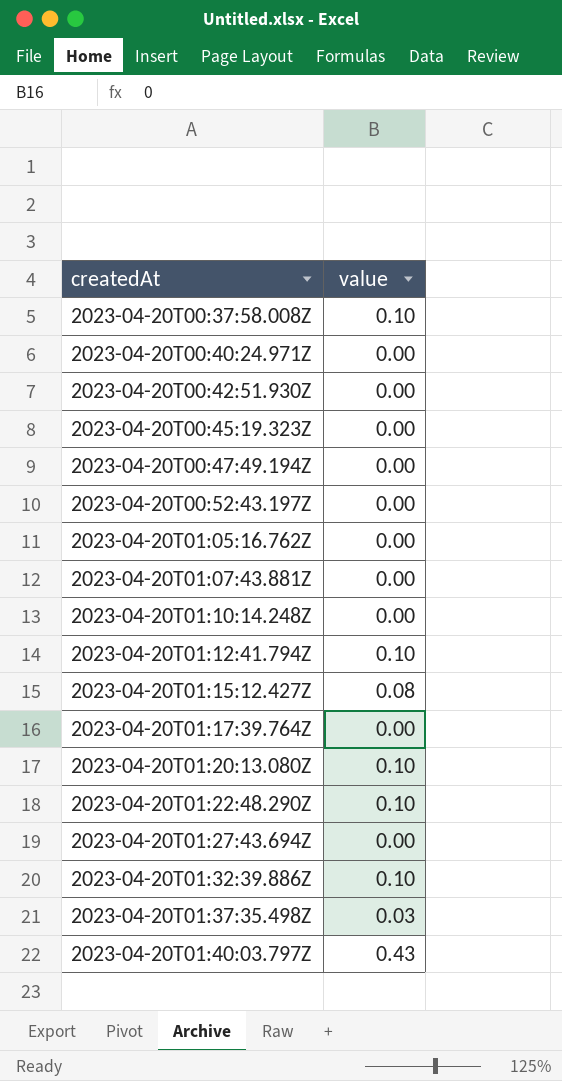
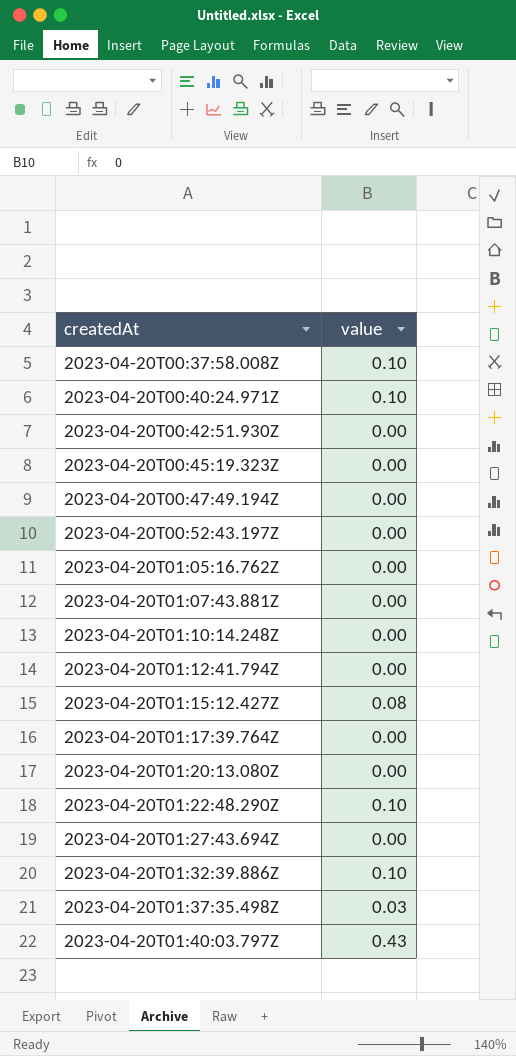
2023-04-20T00:40:24.971Z | value: 0.00 -> 0.10
2023-04-20T01:12:41.794Z | value: 0.10 -> 0.00
2023-04-20T01:20:13.080Z | value: 0.10 -> 0.00

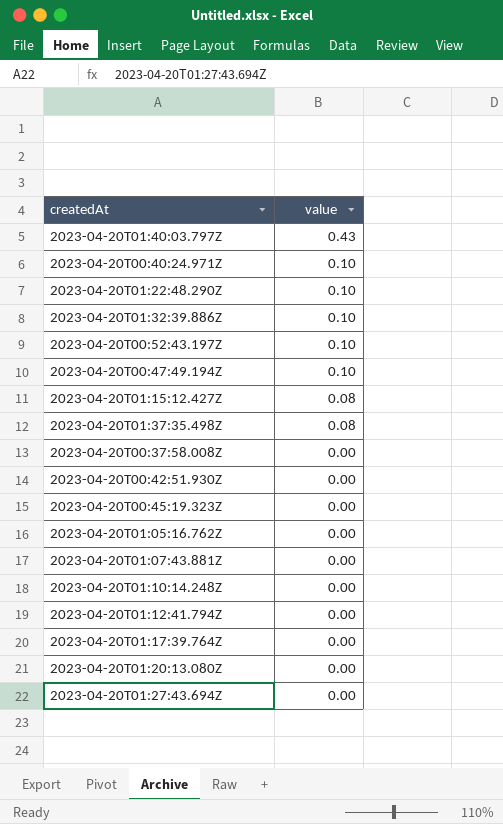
row order: createdAt ascending -> value descending
2023-04-20T00:52:43.197Z | value: 0.00 -> 0.10
2023-04-20T00:47:49.194Z | value: 0.00 -> 0.10
2023-04-20T01:37:35.498Z | value: 0.03 -> 0.08
2023-04-20T00:37:58.008Z | value: 0.10 -> 0.00

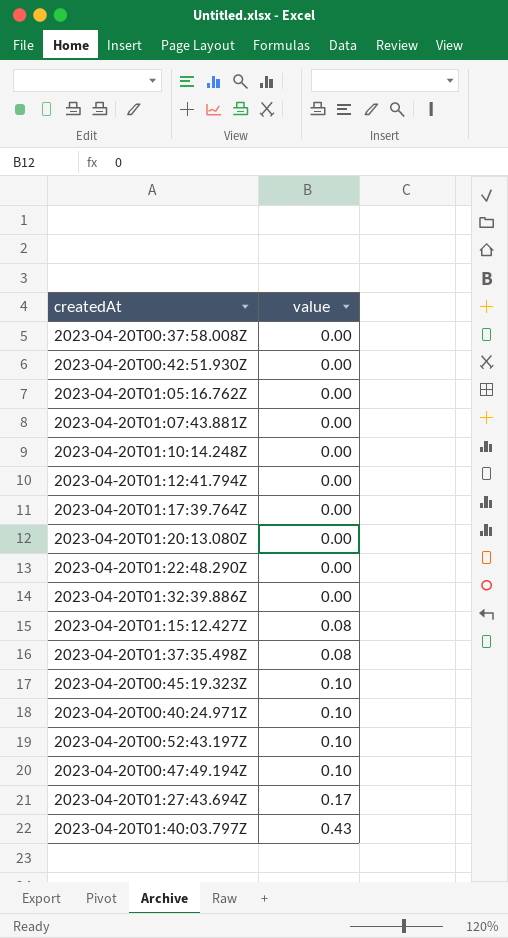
row order: value descending -> value ascending
2023-04-20T01:22:48.290Z | value: 0.10 -> 0.00
2023-04-20T01:32:39.886Z | value: 0.10 -> 0.00
2023-04-20T00:45:19.323Z | value: 0.00 -> 0.10
2023-04-20T01:27:43.694Z | value: 0.00 -> 0.17

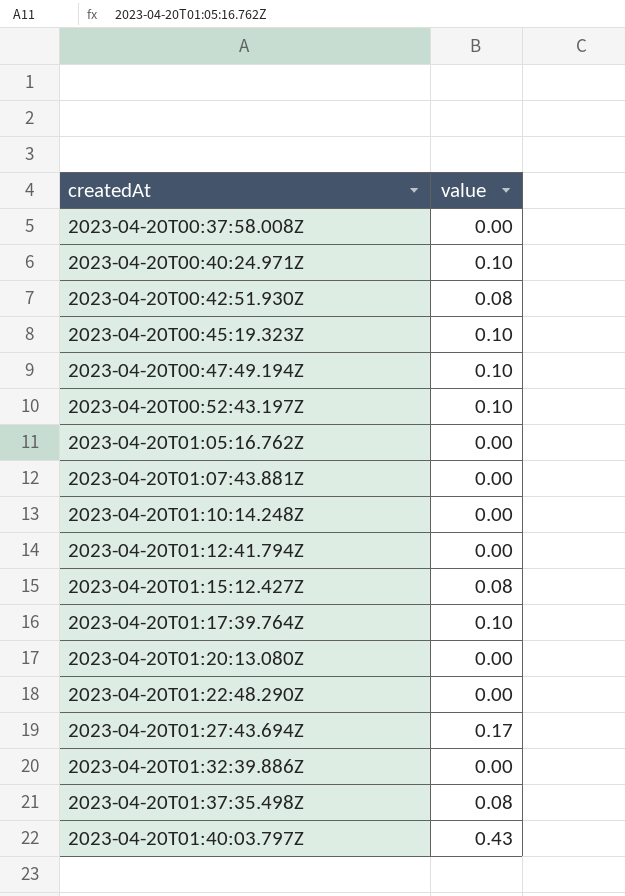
row order: value ascending -> createdAt ascending
2023-04-20T00:42:51.930Z | value: 0.00 -> 0.08
2023-04-20T01:17:39.764Z | value: 0.00 -> 0.10

